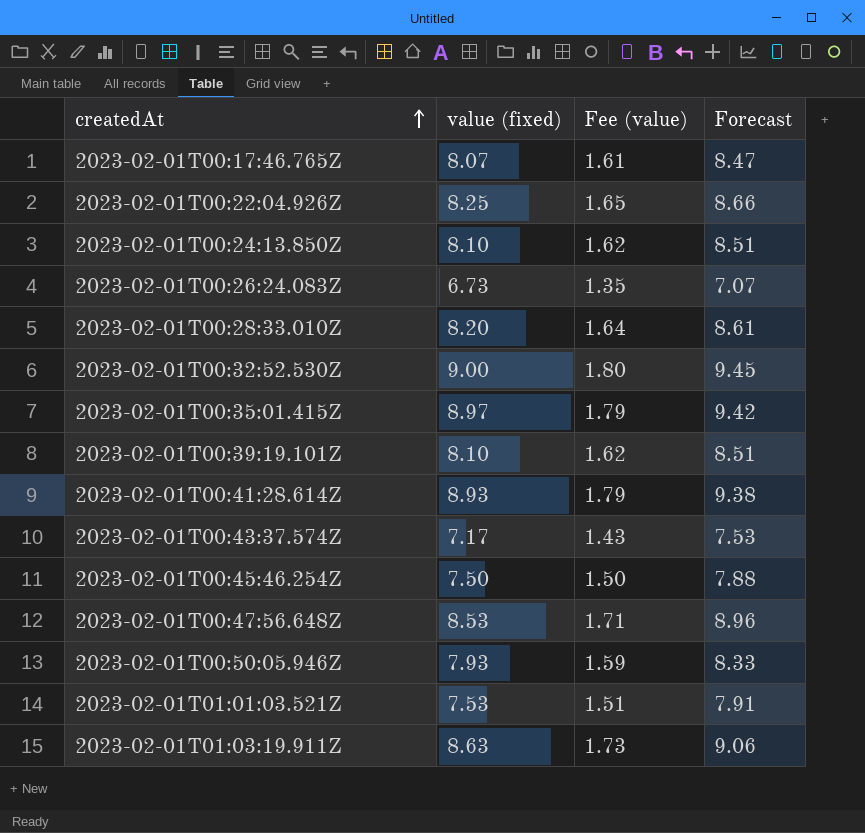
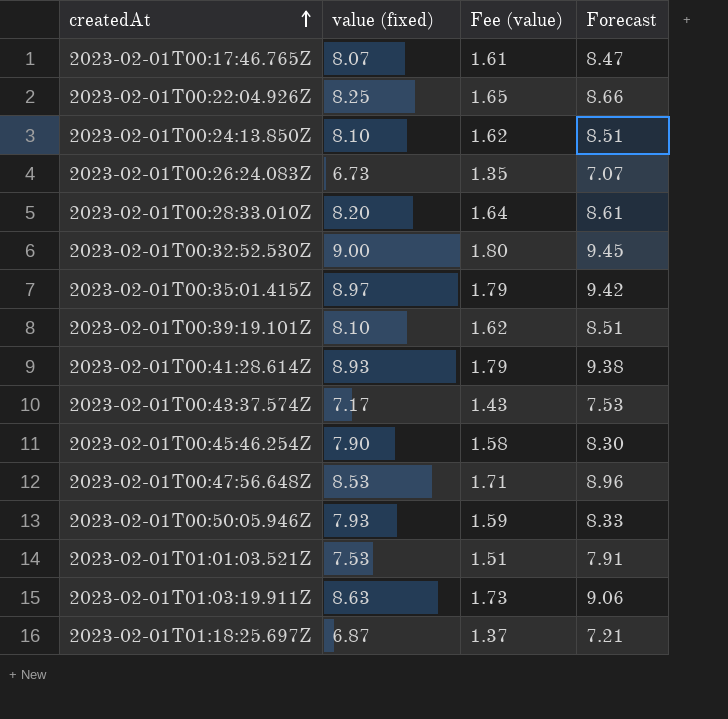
2023-02-01T00:45:46.254Z | value (fixed): 7.50 -> 7.90
2023-02-01T00:45:46.254Z | Fee (value): 1.50 -> 1.58
2023-02-01T00:45:46.254Z | Forecast: 7.88 -> 8.30
row 2023-02-01T01:18:25.697Z: none -> 6.87 | 1.37 | 7.21

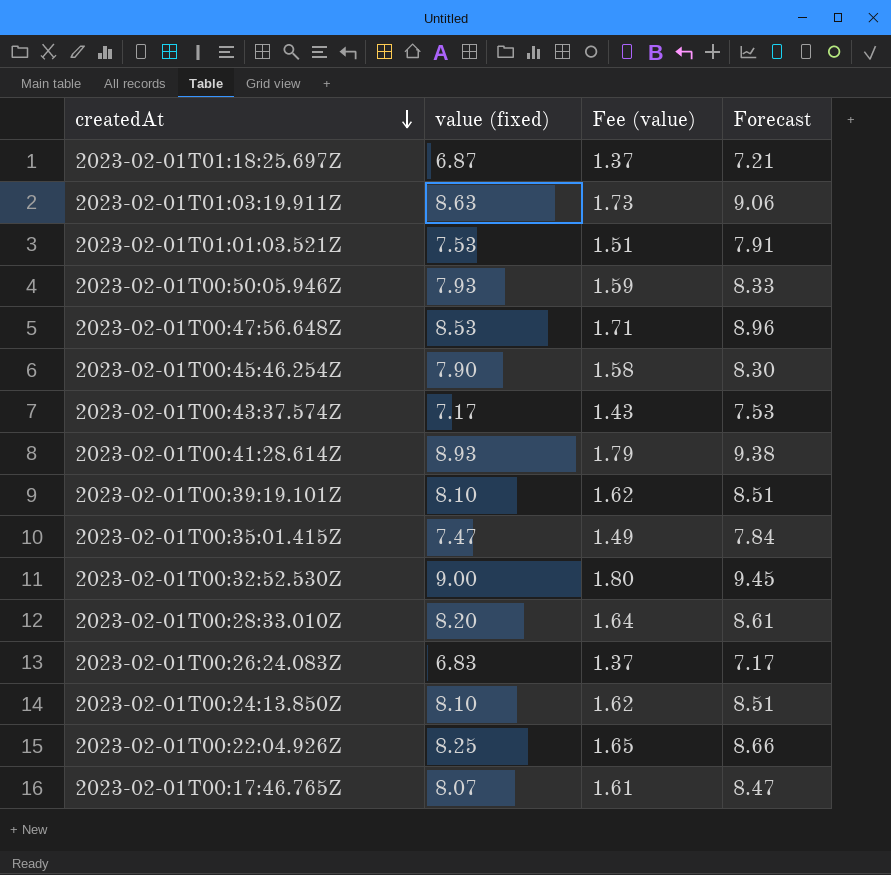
row order: createdAt ascending -> createdAt descending
2023-02-01T00:35:01.415Z | value (fixed): 8.97 -> 7.47
2023-02-01T00:35:01.415Z | Fee (value): 1.79 -> 1.49
2023-02-01T00:35:01.415Z | Forecast: 9.42 -> 7.84
2023-02-01T00:26:24.083Z | value (fixed): 6.73 -> 6.83
2023-02-01T00:26:24.083Z | Fee (value): 1.35 -> 1.37
2023-02-01T00:26:24.083Z | Forecast: 7.07 -> 7.17

